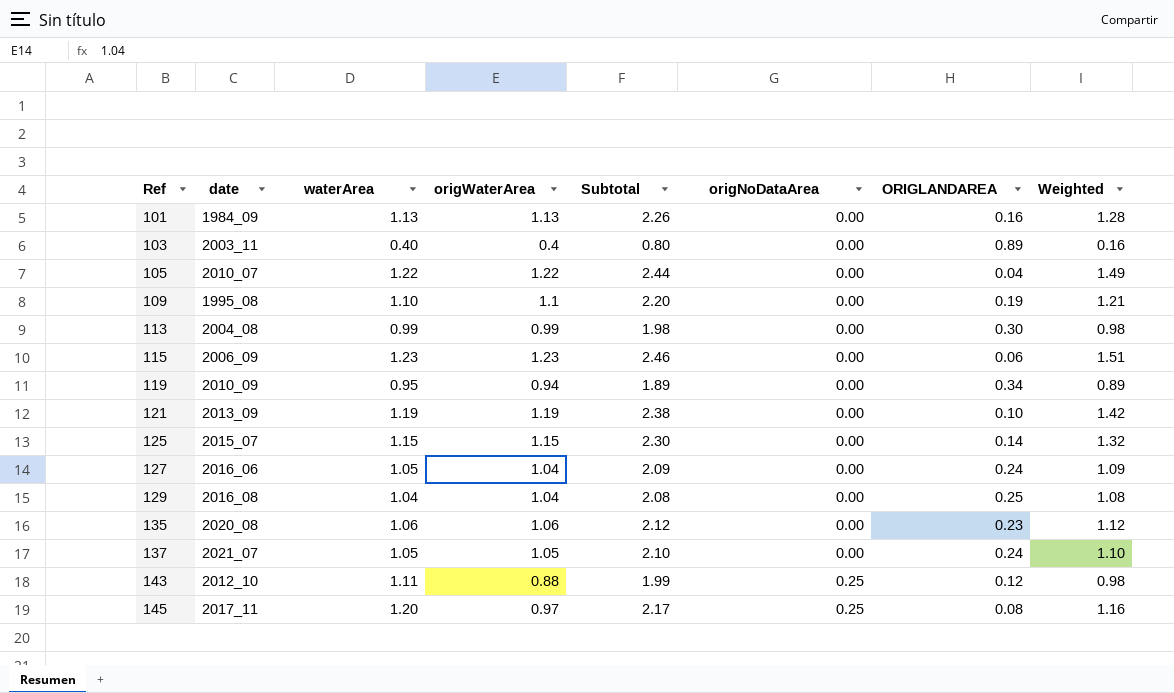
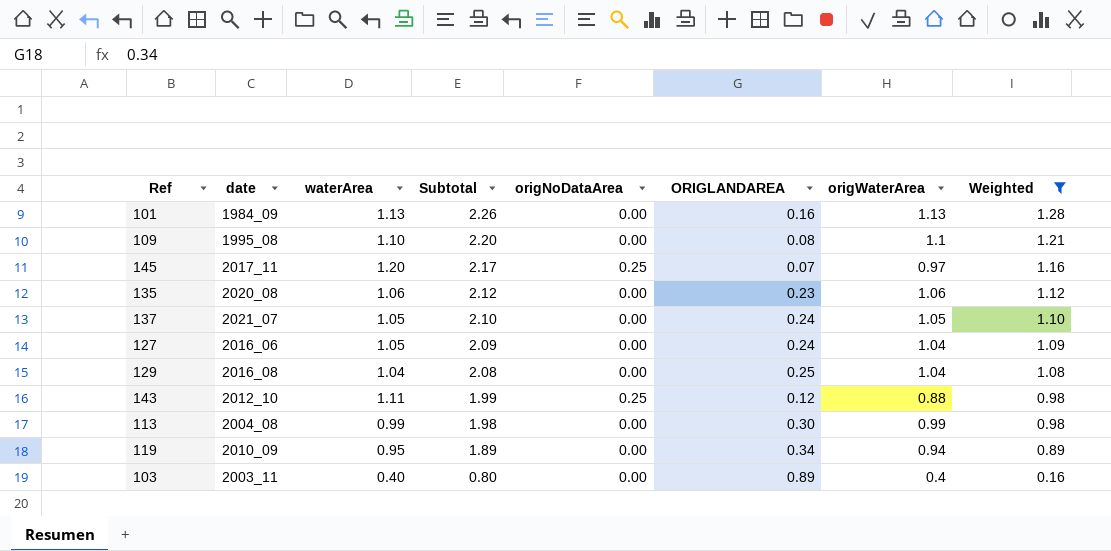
filter: none -> Weighted <= 1.28
row order: Ref ascending -> Subtotal descending
column origWaterArea | position: 4 -> 7
109 | ORIGLANDAREA: 0.19 -> 0.08
145 | ORIGLANDAREA: 0.08 -> 0.07

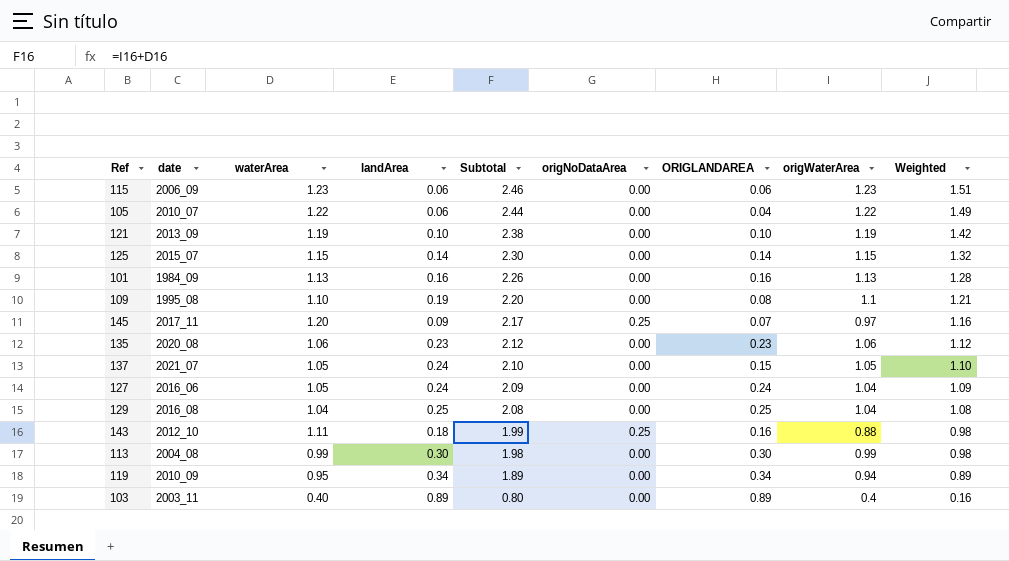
filter: Weighted <= 1.28 -> none
column landArea | position: none -> 4
137 | ORIGLANDAREA: 0.24 -> 0.15
143 | ORIGLANDAREA: 0.12 -> 0.16

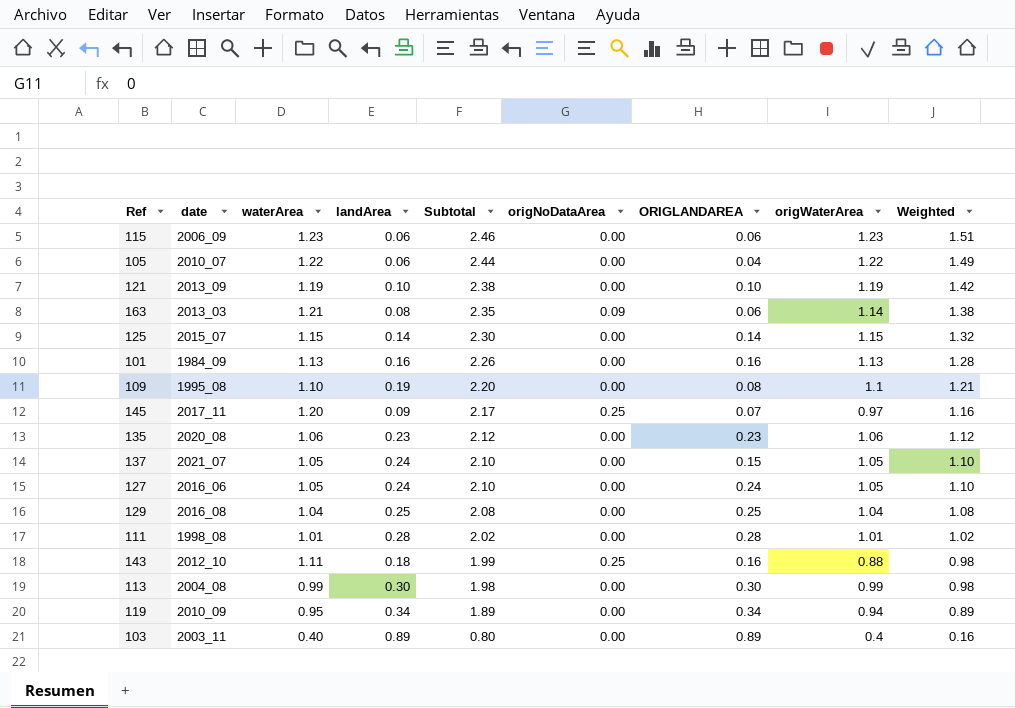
row 163: none -> 2013_03 | 1.21 | 0.08 | 2.35 | 0.09 | 0.06 | 1.14 | 1.38
127 | Subtotal: 2.09 -> 2.10
127 | origWaterArea: 1.04 -> 1.05
127 | Weighted: 1.09 -> 1.10
row 111: none -> 1998_08 | 1.01 | 0.28 | 2.02 | 0.00 | 0.28 | 1.01 | 1.02

